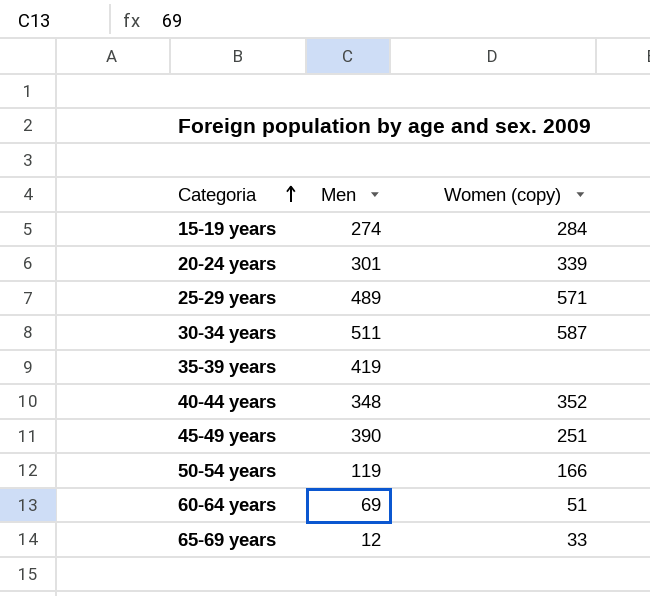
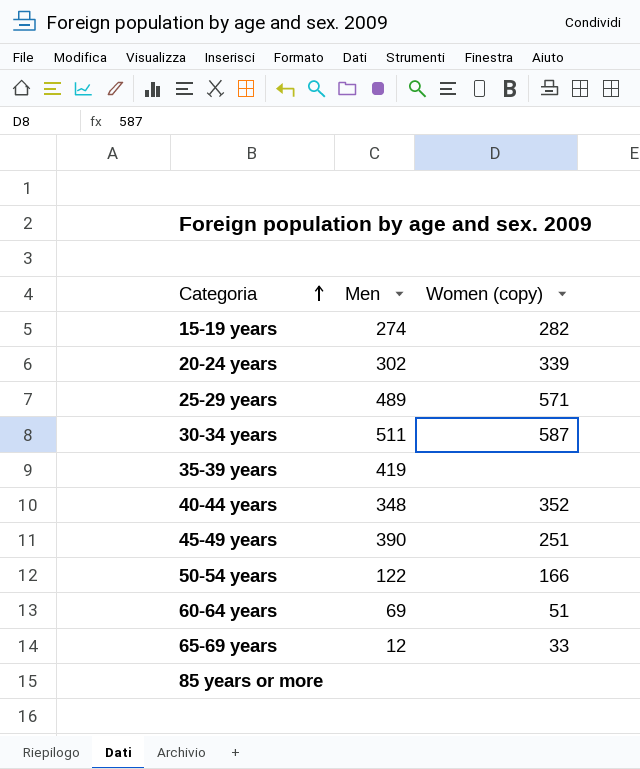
15-19 years | Women (copy): 284 -> 282
20-24 years | Men: 301 -> 302
50-54 years | Men: 119 -> 122
row 85 years or more: none -> none | none

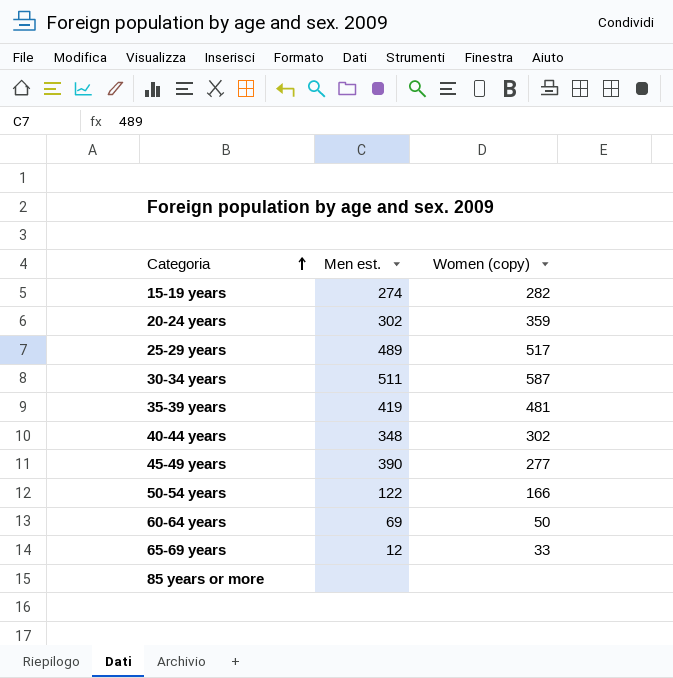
column name: Men -> Men est.
20-24 years | Women (copy): 339 -> 359
25-29 years | Women (copy): 571 -> 517
35-39 years | Women (copy): none -> 481
40-44 years | Women (copy): 352 -> 302
45-49 years | Women (copy): 251 -> 277
60-64 years | Women (copy): 51 -> 50

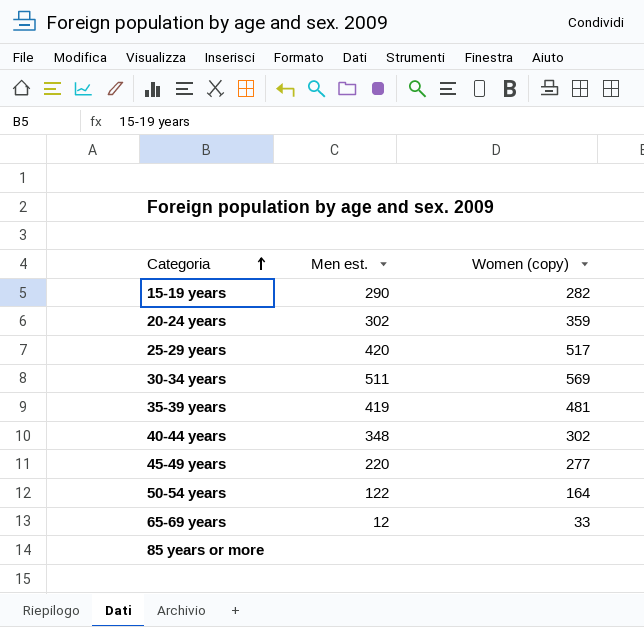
row 60-64 years: 69 | 50 -> none
15-19 years | Men est.: 274 -> 290
25-29 years | Men est.: 489 -> 420
30-34 years | Women (copy): 587 -> 569
45-49 years | Men est.: 390 -> 220
50-54 years | Women (copy): 166 -> 164

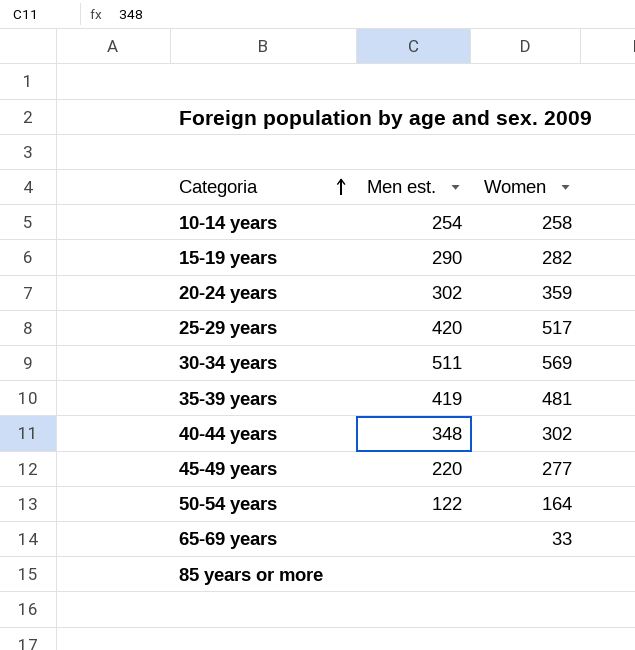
column name: Women (copy) -> Women
row 10-14 years: none -> 254 | 258
65-69 years | Men est.: 12 -> none

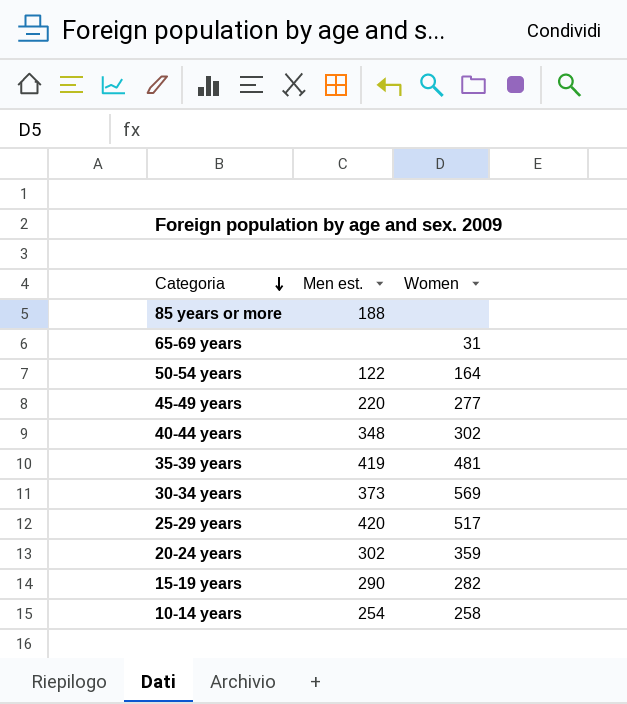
row order: Categoria ascending -> Categoria descending
85 years or more | Men est.: none -> 188
65-69 years | Women: 33 -> 31
30-34 years | Men est.: 511 -> 373

